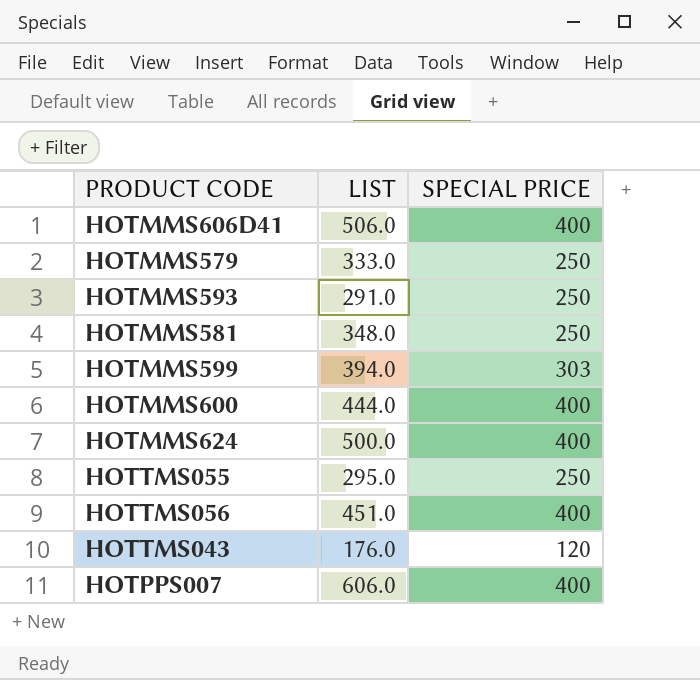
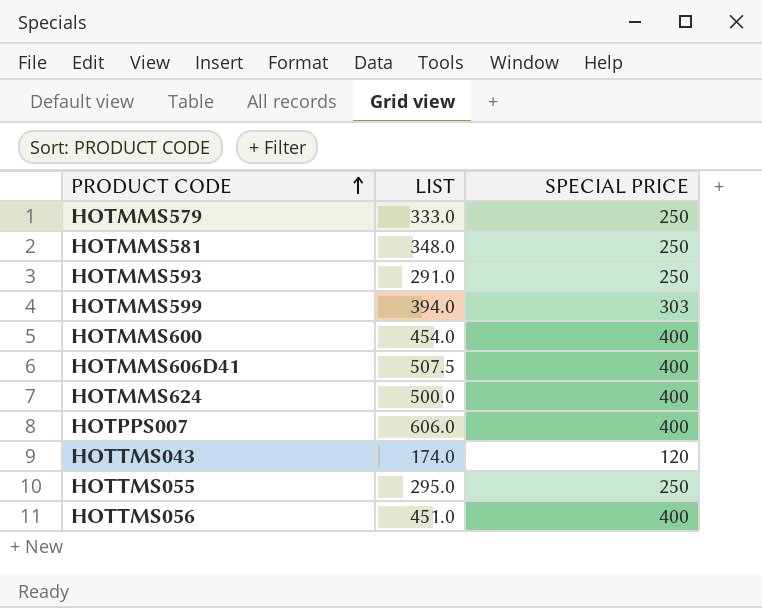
row order: none -> PRODUCT CODE ascending
HOTMMS600 | LIST: 444.0 -> 454.0
HOTMMS606D41 | LIST: 506.0 -> 507.5
HOTTMS043 | LIST: 176.0 -> 174.0

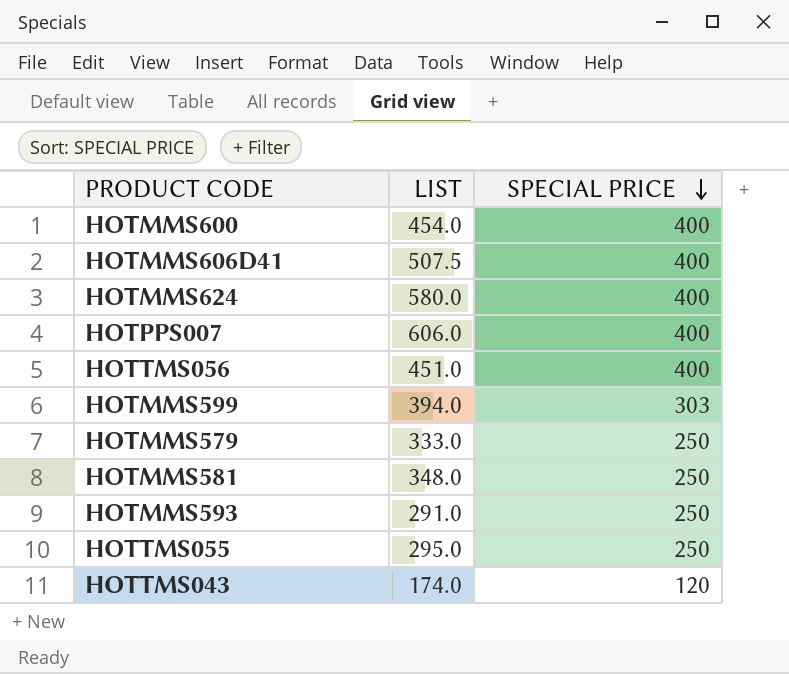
row order: PRODUCT CODE ascending -> SPECIAL PRICE descending
HOTMMS624 | LIST: 500.0 -> 580.0

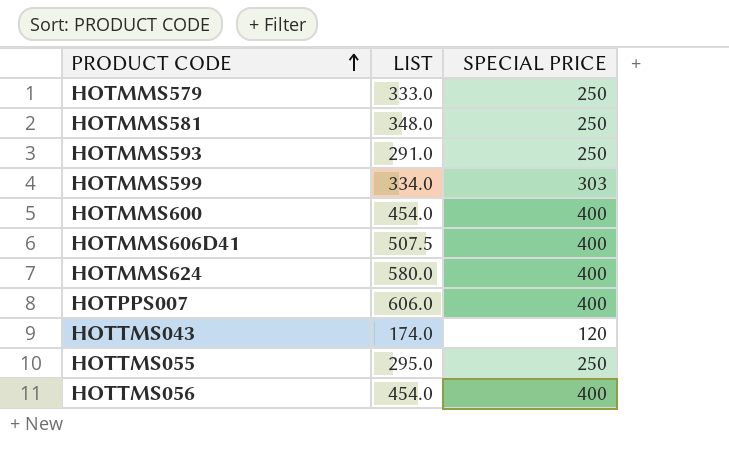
row order: SPECIAL PRICE descending -> PRODUCT CODE ascending
HOTMMS599 | LIST: 394.0 -> 334.0
HOTTMS056 | LIST: 451.0 -> 454.0

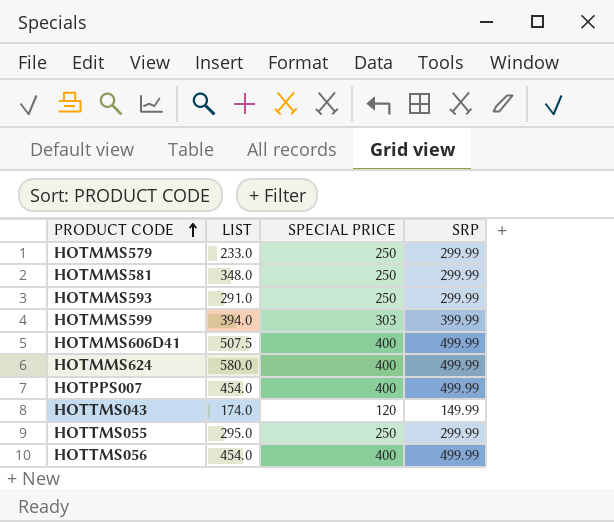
column SRP | position: none -> 4
row HOTMMS600: 454.0 | 400 -> none
HOTMMS579 | LIST: 333.0 -> 233.0
HOTMMS599 | LIST: 334.0 -> 394.0
HOTPPS007 | LIST: 606.0 -> 454.0

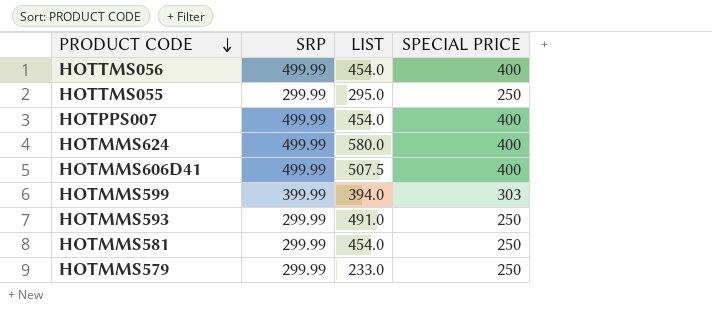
row order: PRODUCT CODE ascending -> PRODUCT CODE descending
column SRP | position: 4 -> 2
row HOTTMS043: 174.0 | 120 | 149.99 -> none
HOTMMS593 | LIST: 291.0 -> 491.0
HOTMMS581 | LIST: 348.0 -> 454.0

